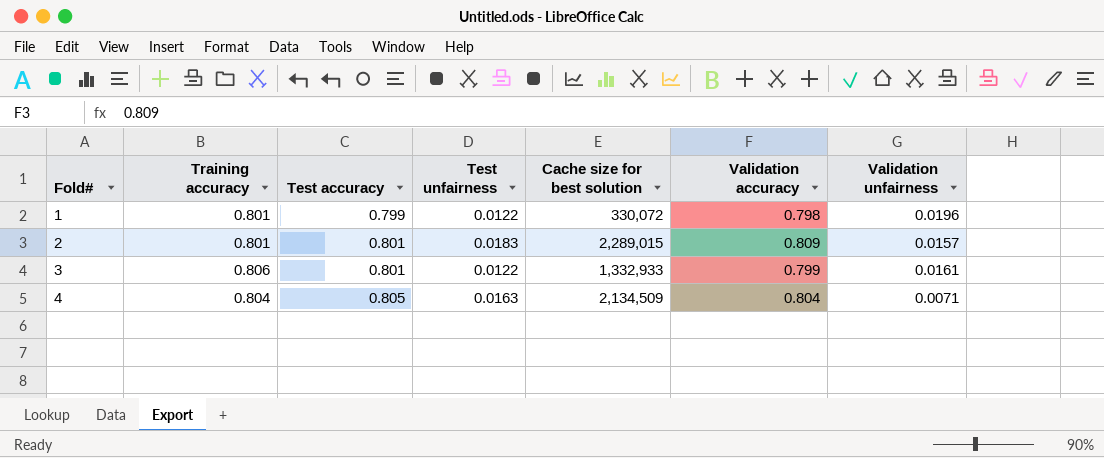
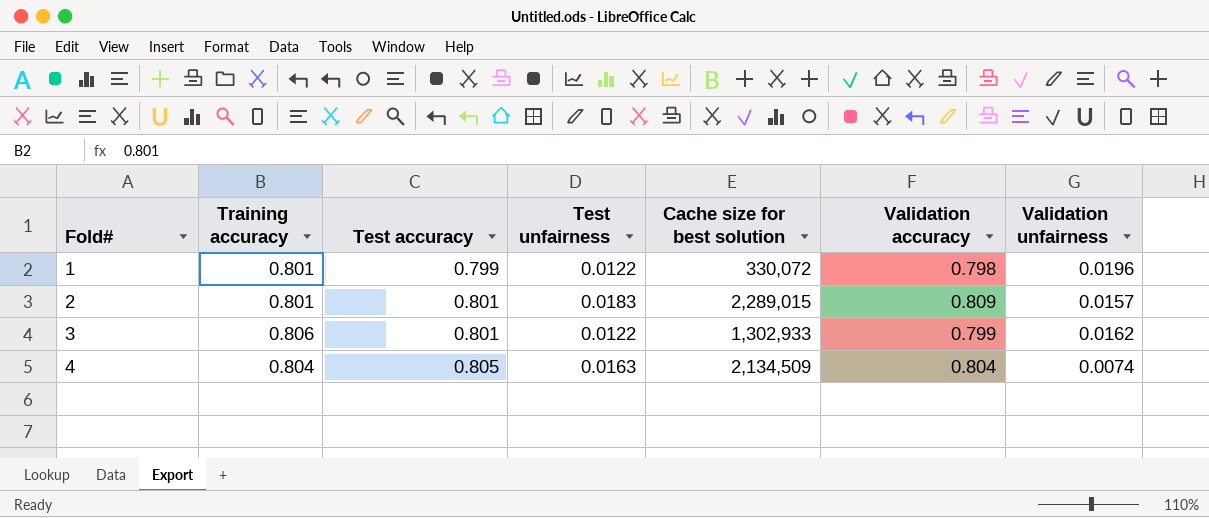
3 | Cache size for best solution: 1,332,933 -> 1,302,933
3 | Validation unfairness: 0.0161 -> 0.0162
4 | Validation unfairness: 0.0071 -> 0.0074

